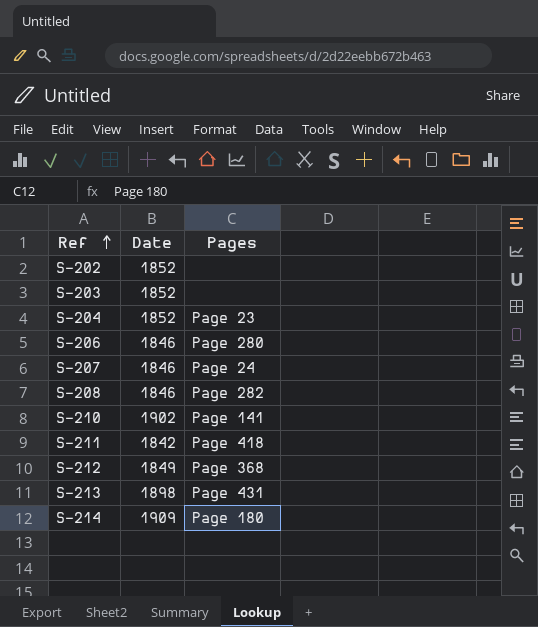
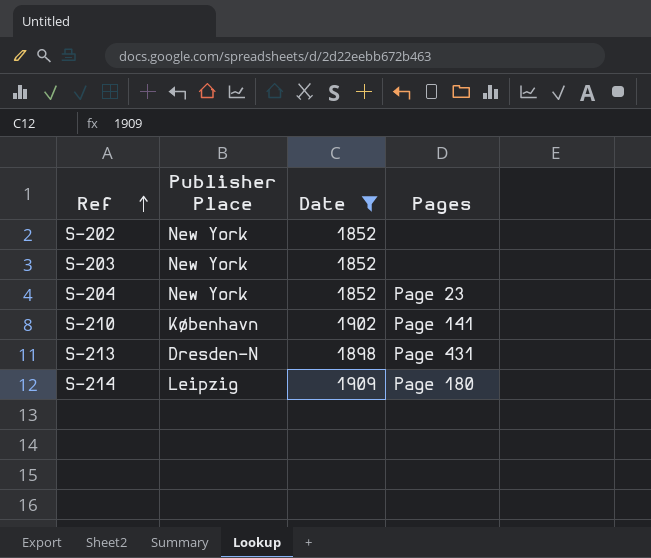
filter: none -> Date >= 1852
column Publisher Place | position: none -> 2

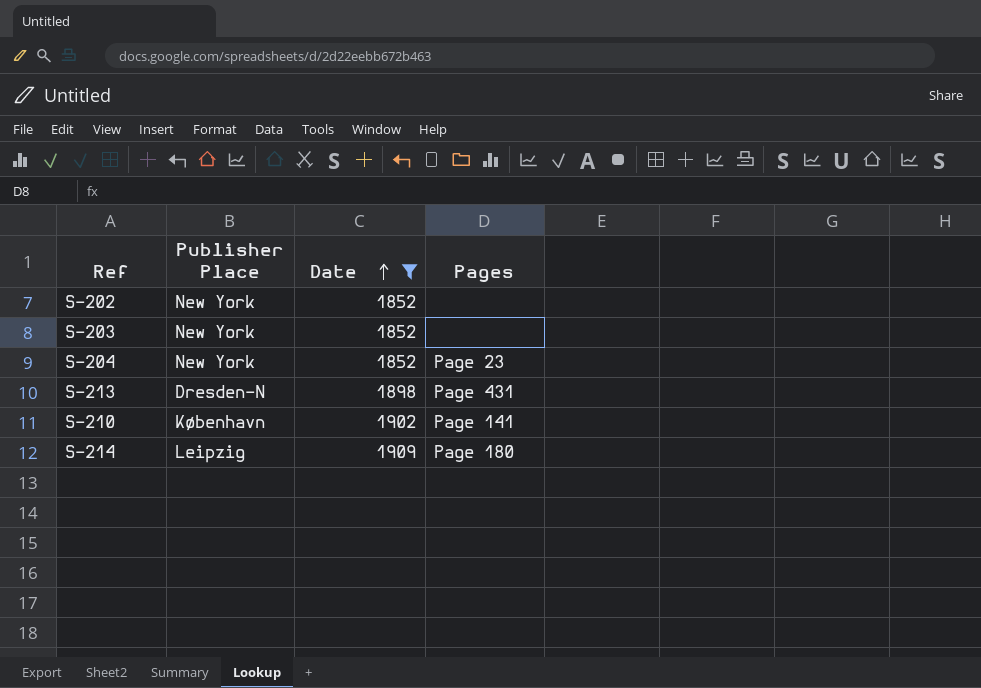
row order: Ref ascending -> Date ascending

